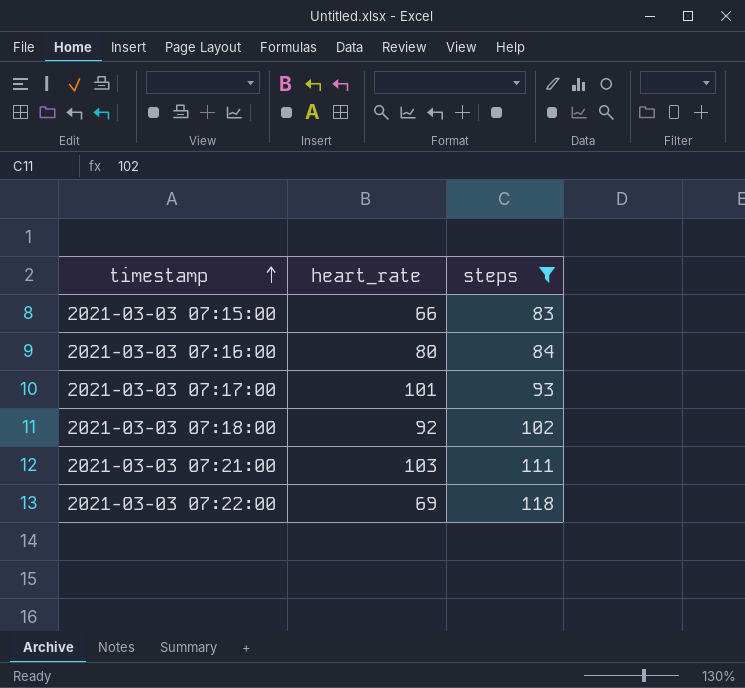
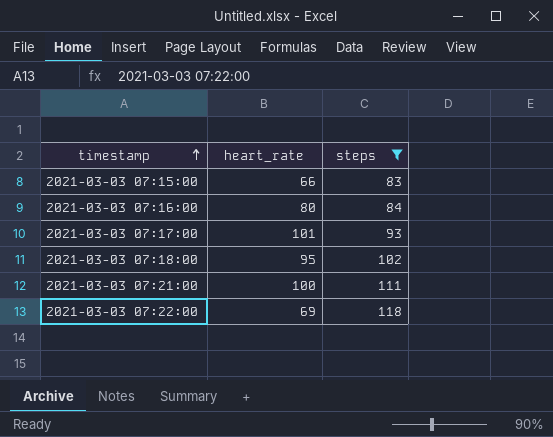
2021-03-03 07:18:00 | heart_rate: 92 -> 95
2021-03-03 07:21:00 | heart_rate: 103 -> 100

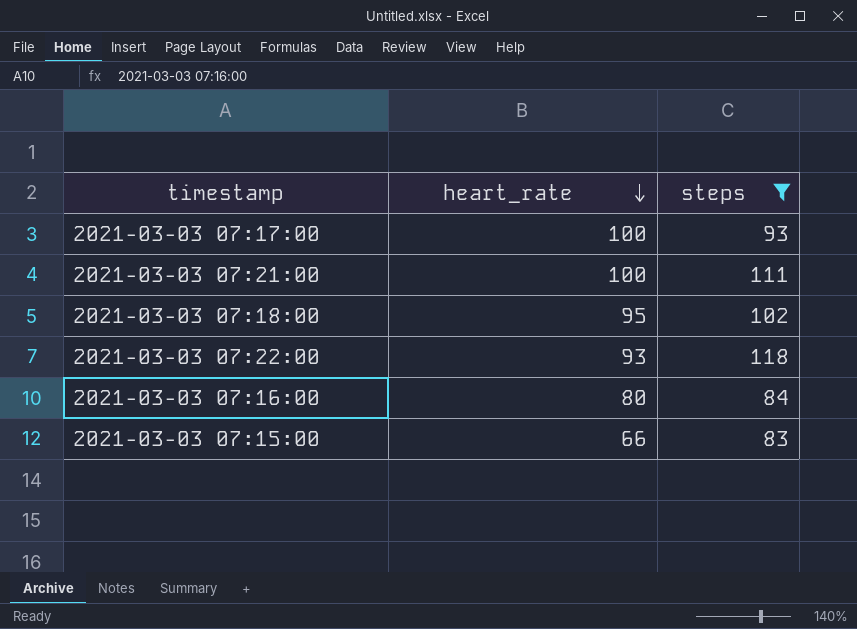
row order: timestamp ascending -> heart_rate descending
2021-03-03 07:17:00 | heart_rate: 101 -> 100
2021-03-03 07:22:00 | heart_rate: 69 -> 93

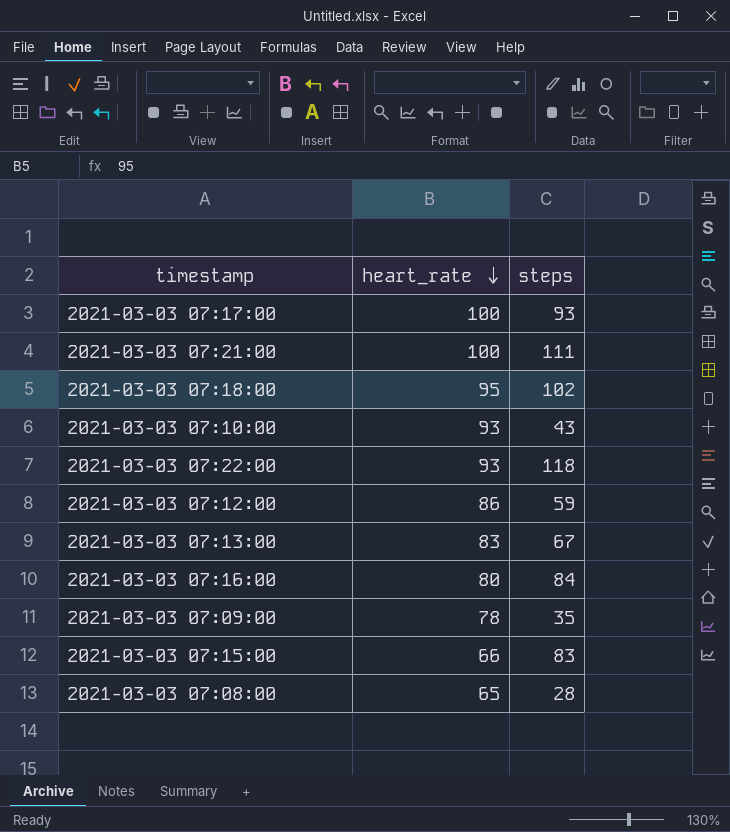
filter: steps >= 83 -> none

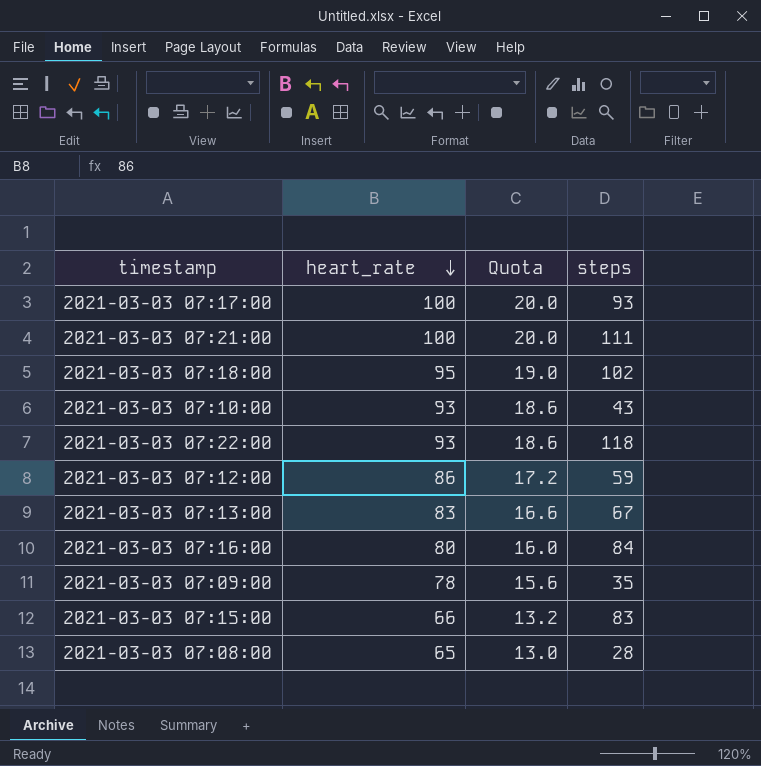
column Quota | formula: none -> [heart_rate] * 0.2

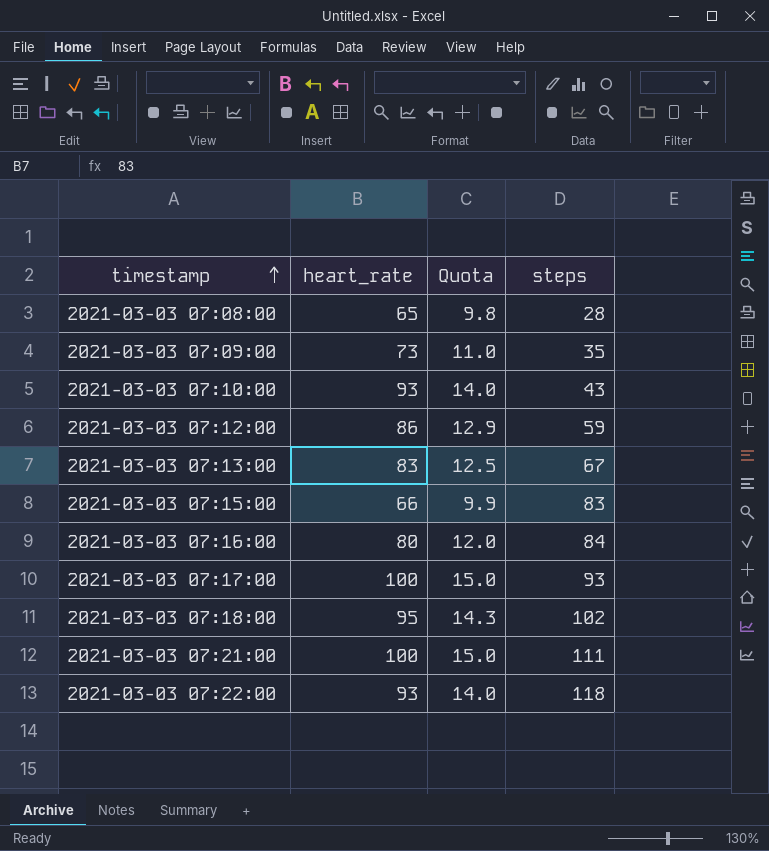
row order: heart_rate descending -> timestamp ascending
column Quota | formula: [heart_rate] * 0.2 -> [heart_rate] * 0.15
2021-03-03 07:09:00 | heart_rate: 78 -> 73

